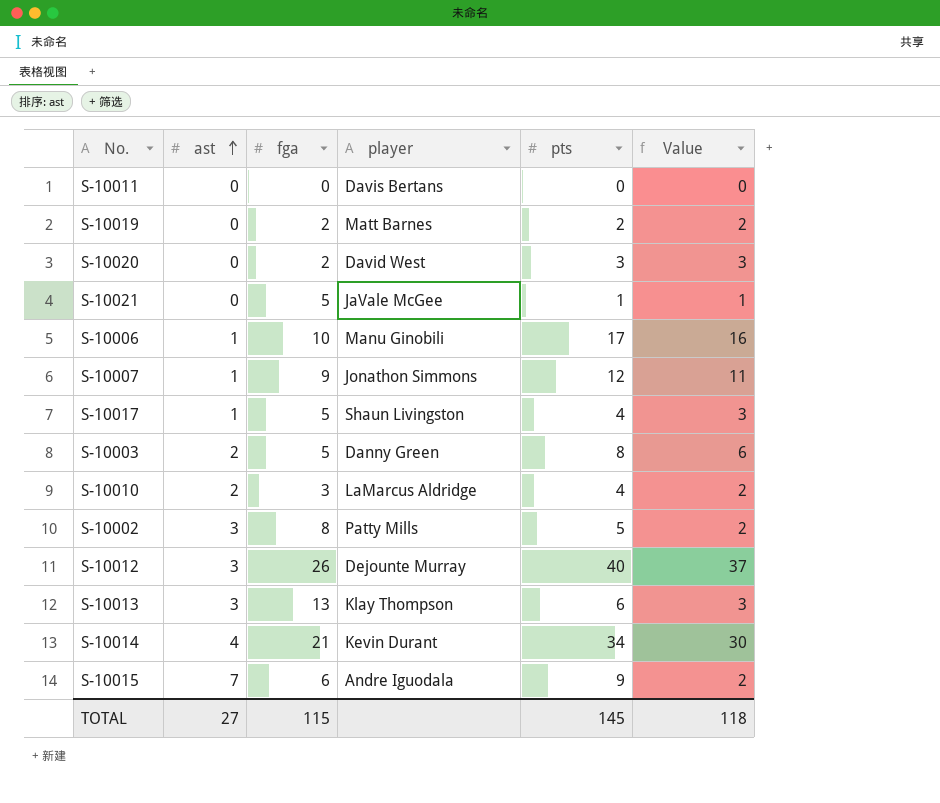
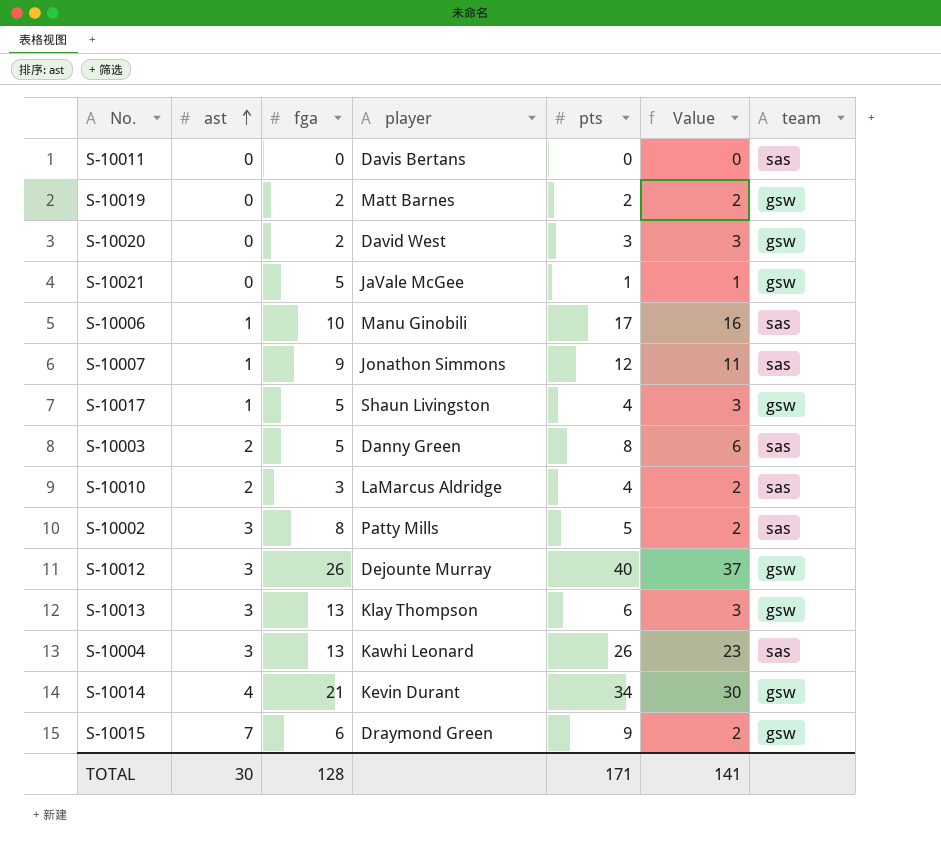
column team | position: none -> 7
row S-10004: none -> 3 | 13 | Kawhi Leonard | 26 | 23 | sas
S-10015 | player: Andre Iguodala -> Draymond Green
TOTAL | ast: 27 -> 30
TOTAL | fga: 115 -> 128
TOTAL | pts: 145 -> 171
TOTAL | Value: 118 -> 141

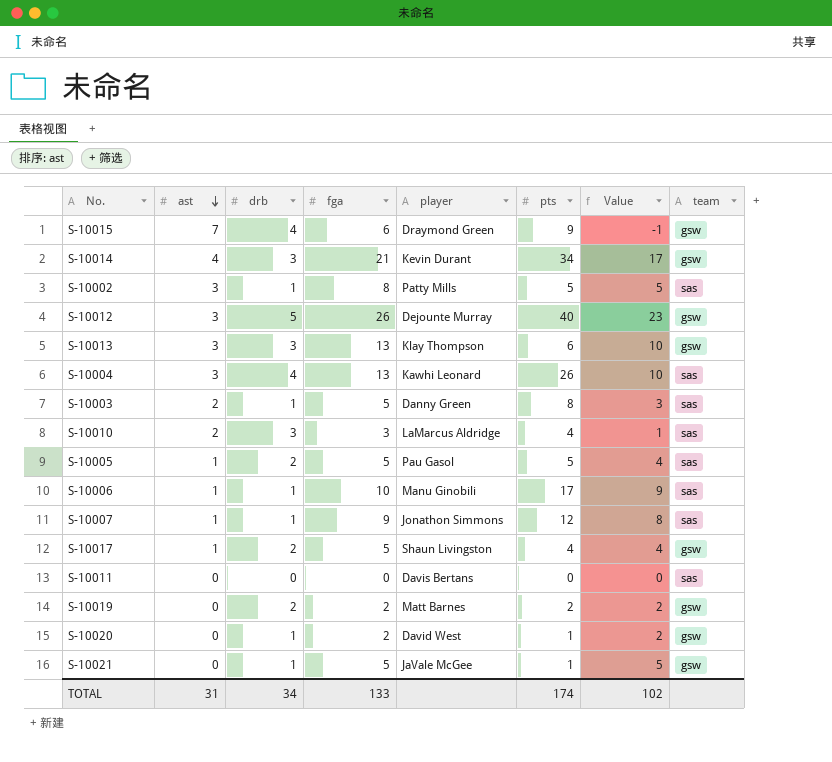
row order: ast ascending -> ast descending
column drb | position: none -> 3
column Value | formula: [pts] - [ast] -> [fga] - [ast]
row S-10005: none -> 1 | 2 | 5 | Pau Gasol | 5 | 4 | sas
S-10020 | pts: 3 -> 1
TOTAL | ast: 30 -> 31
TOTAL | fga: 128 -> 133
TOTAL | pts: 171 -> 174
TOTAL | Value: 141 -> 102

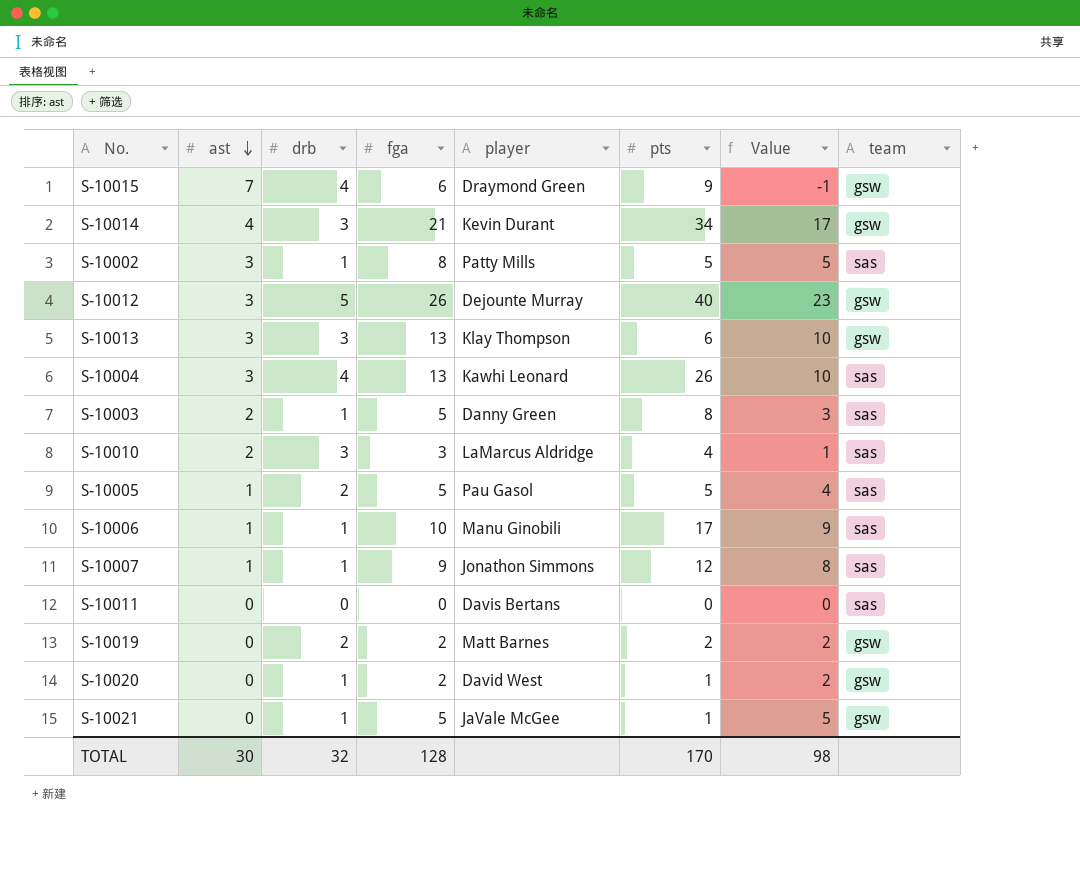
row S-10017: 1 | 2 | 5 | Shaun Livingston | 4 | 4 | gsw -> none
TOTAL | ast: 31 -> 30
TOTAL | drb: 34 -> 32
TOTAL | fga: 133 -> 128
TOTAL | pts: 174 -> 170
TOTAL | Value: 102 -> 98

